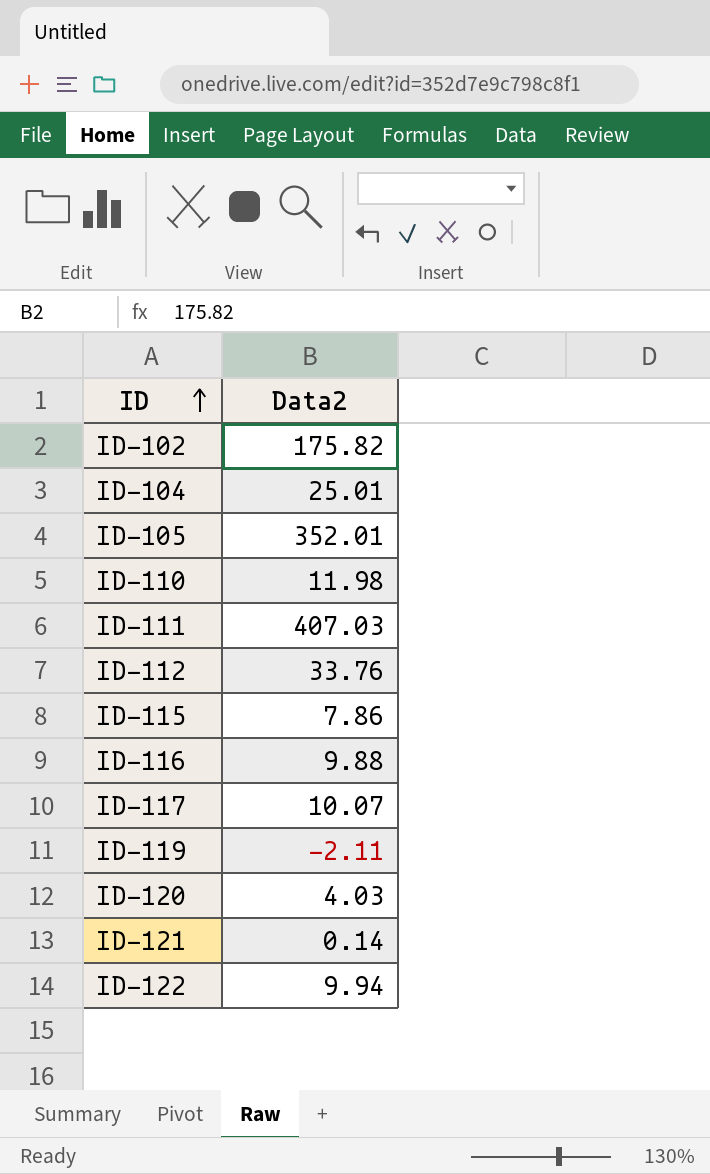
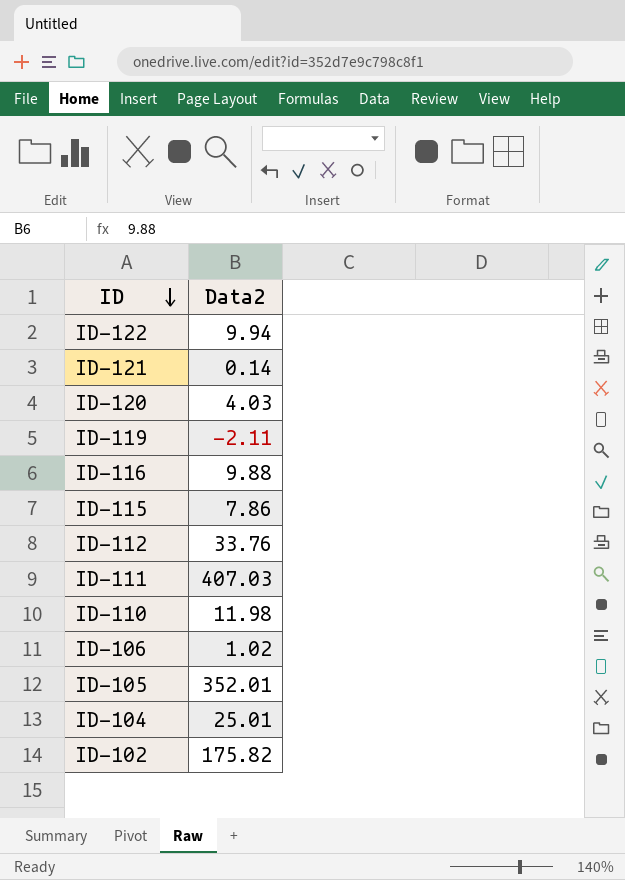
row order: ID ascending -> ID descending
row ID-117: 10.07 -> none
row ID-106: none -> 1.02

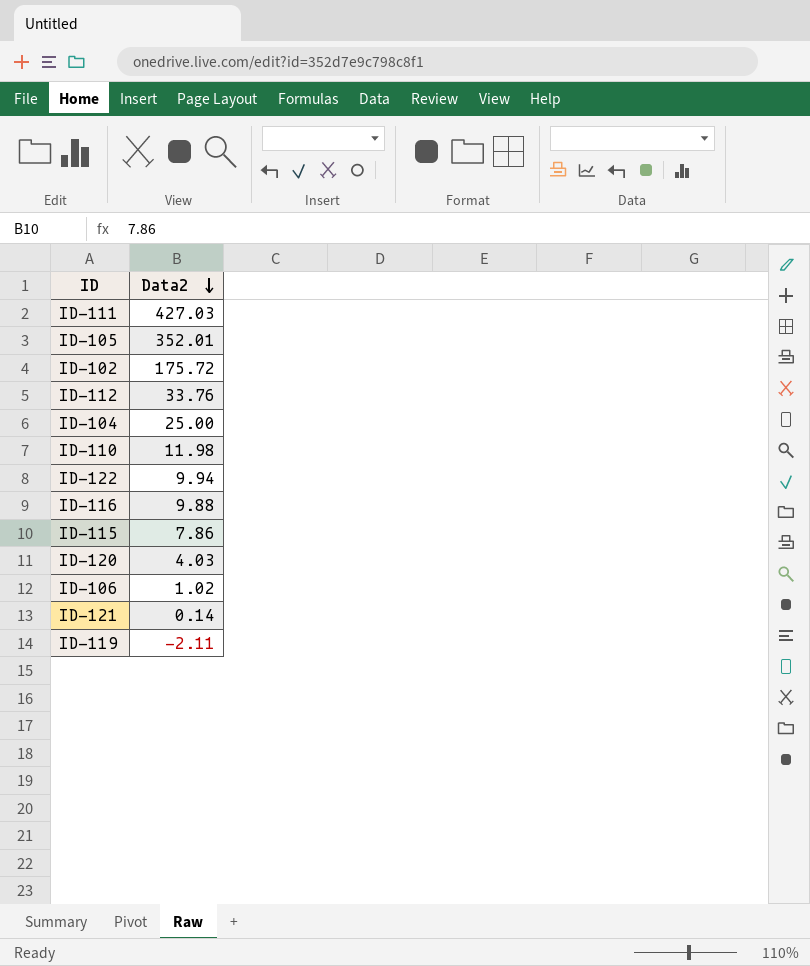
row order: ID descending -> Data2 descending
ID-111 | Data2: 407.03 -> 427.03
ID-102 | Data2: 175.82 -> 175.72
ID-104 | Data2: 25.01 -> 25.00

